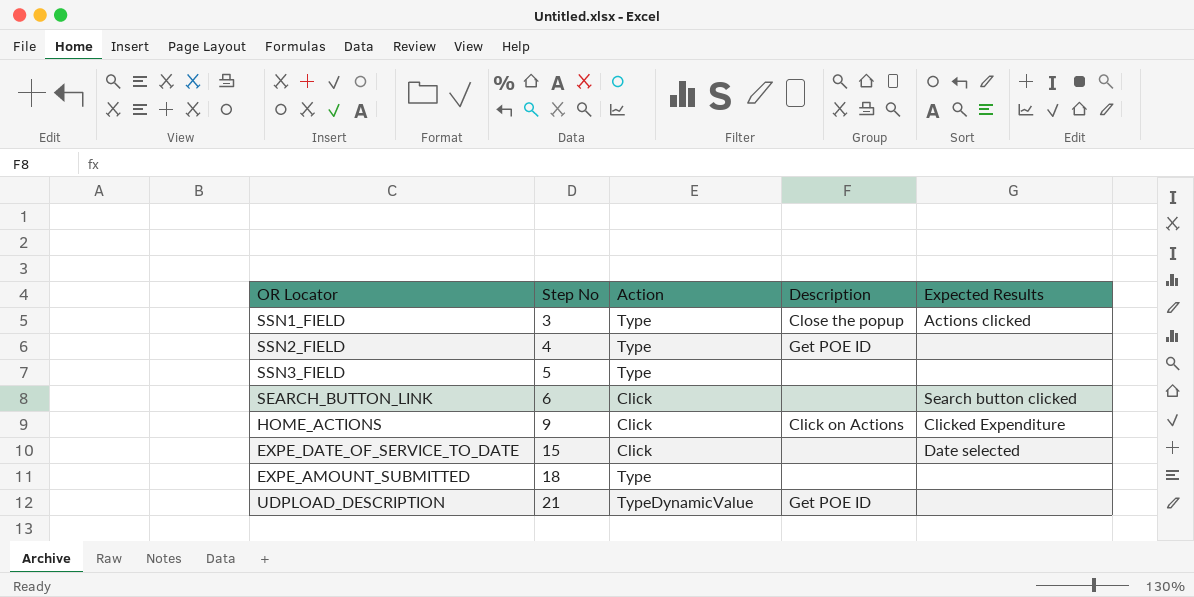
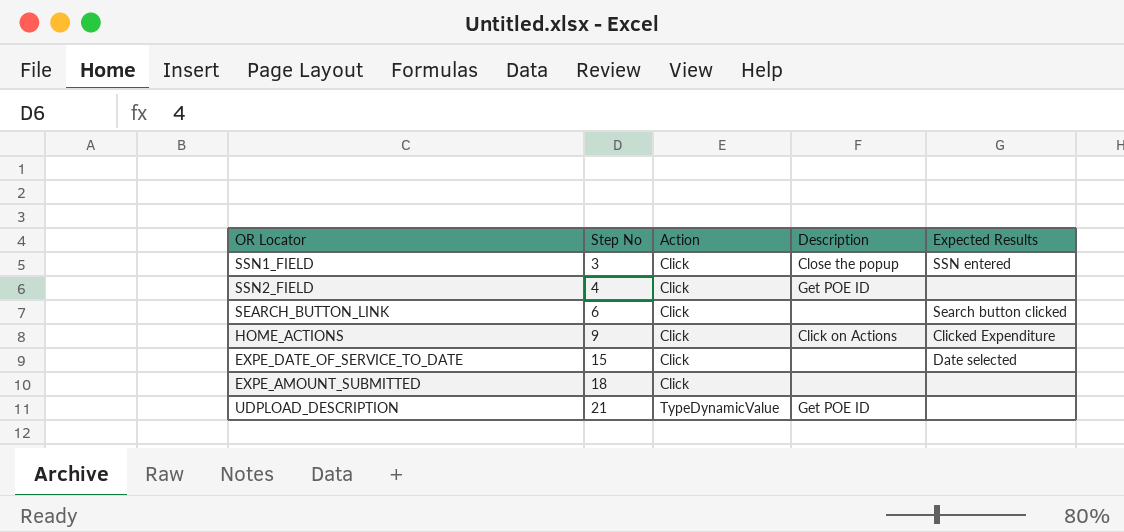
row SSN3_FIELD: 5 | Type | none | none -> none
SSN1_FIELD | Action: Type -> Click
SSN1_FIELD | Expected Results: Actions clicked -> SSN entered
SSN2_FIELD | Action: Type -> Click
EXPE_AMOUNT_SUBMITTED | Action: Type -> Click

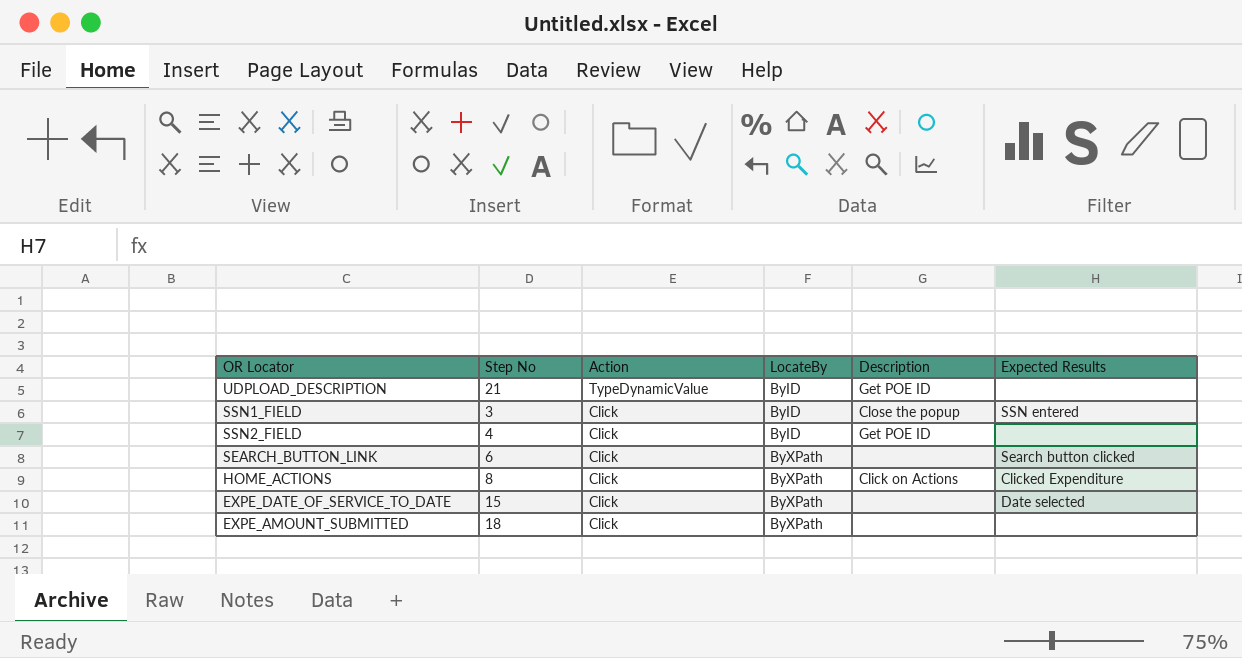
row order: Step No ascending -> Action descending
column LocateBy | position: none -> 4
HOME_ACTIONS | Step No: 9 -> 8

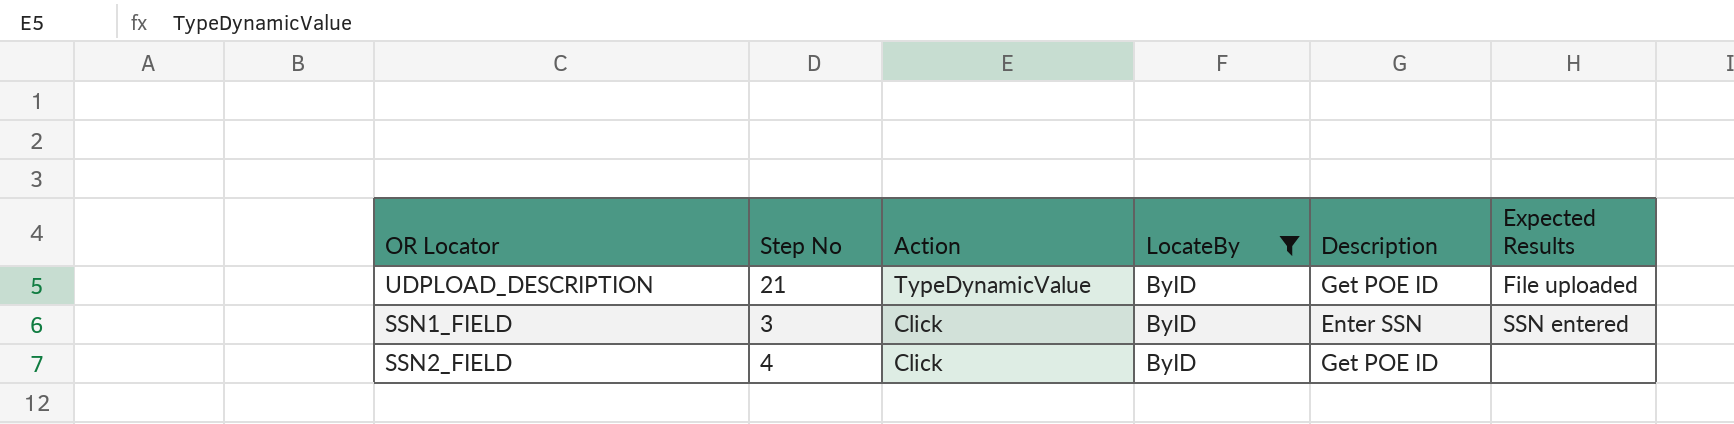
filter: none -> LocateBy = ByID
UDPLOAD_DESCRIPTION | Expected Results: none -> File uploaded
SSN1_FIELD | Description: Close the popup -> Enter SSN

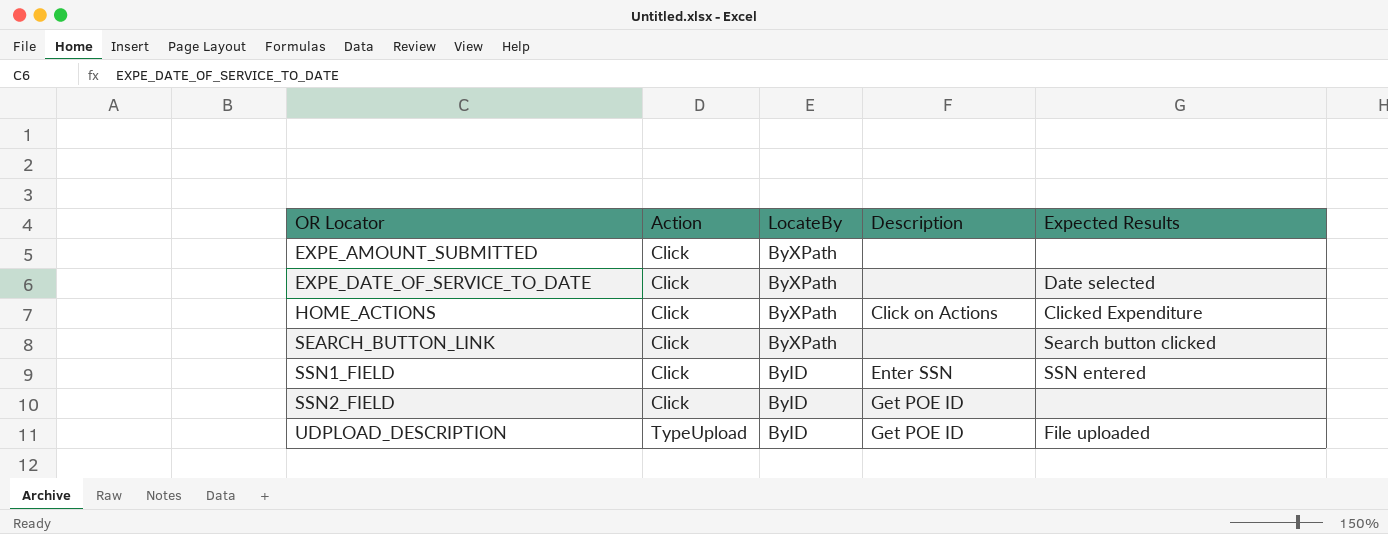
filter: LocateBy = ByID -> none
row order: Action descending -> OR Locator ascending
column Step No | position: 2 -> none
UDPLOAD_DESCRIPTION | Action: TypeDynamicValue -> TypeUpload

